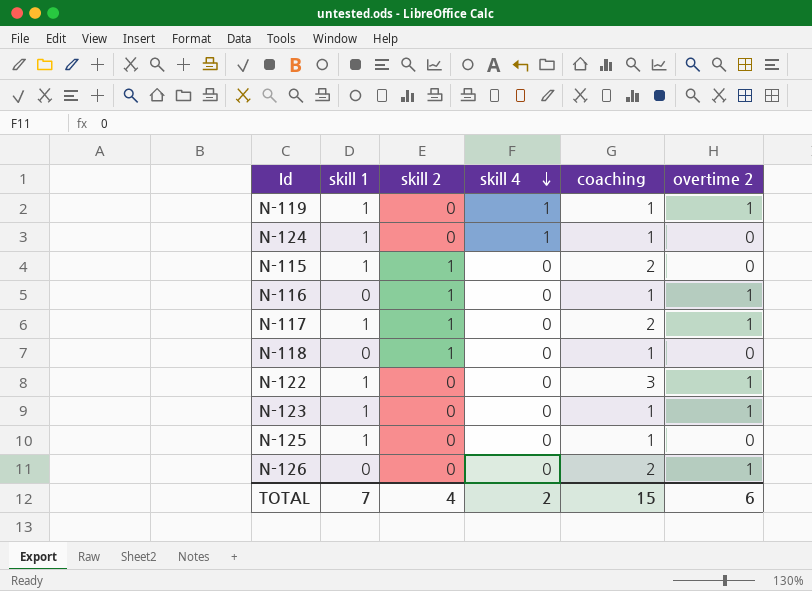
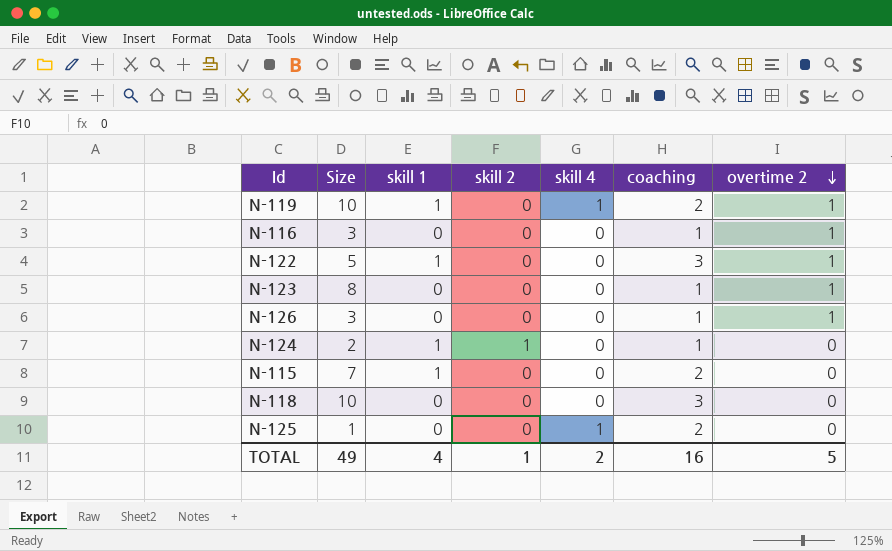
row order: skill 4 descending -> overtime 2 descending
column Size | position: none -> 2
row N-117: 1 | 1 | 0 | 2 | 1 -> none
N-119 | coaching: 1 -> 2
N-116 | skill 2: 1 -> 0
N-123 | skill 1: 1 -> 0
N-126 | coaching: 2 -> 1
N-124 | skill 2: 0 -> 1
N-124 | skill 4: 1 -> 0
N-115 | skill 2: 1 -> 0
N-118 | skill 2: 1 -> 0
N-118 | coaching: 1 -> 3
N-125 | skill 1: 1 -> 0
N-125 | skill 4: 0 -> 1
N-125 | coaching: 1 -> 2
TOTAL | skill 1: 7 -> 4
TOTAL | skill 2: 4 -> 1
TOTAL | coaching: 15 -> 16
TOTAL | overtime 2: 6 -> 5

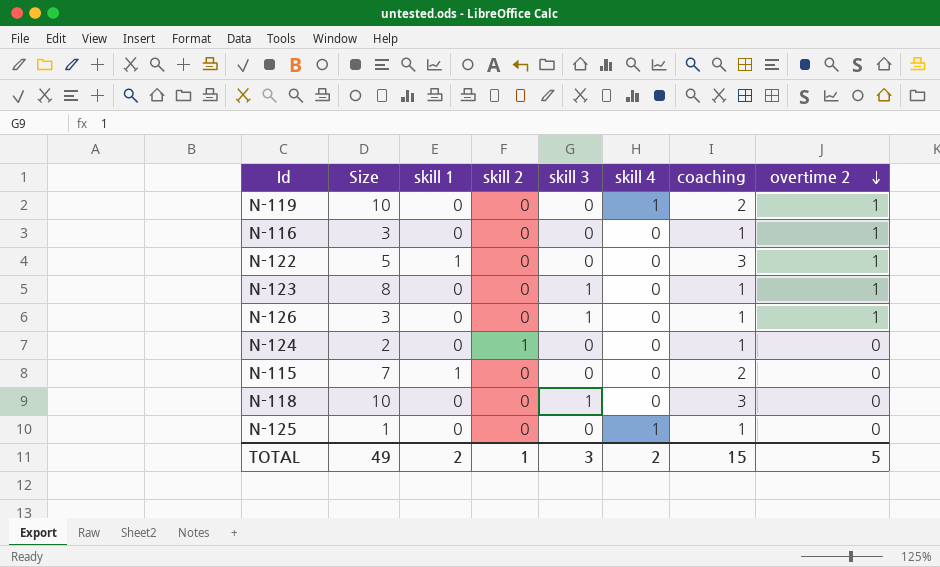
column skill 3 | position: none -> 5
N-119 | skill 1: 1 -> 0
N-124 | skill 1: 1 -> 0
N-125 | coaching: 2 -> 1
TOTAL | skill 1: 4 -> 2
TOTAL | coaching: 16 -> 15

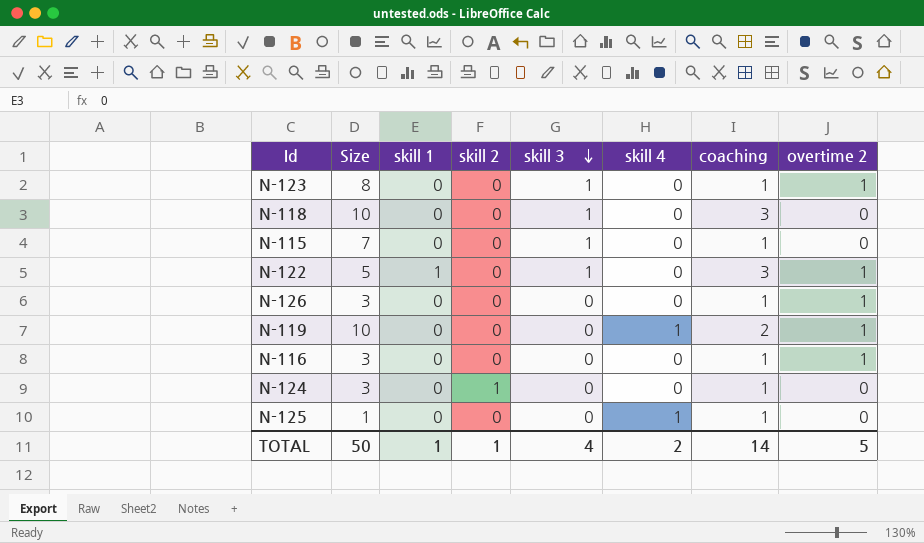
row order: overtime 2 descending -> skill 3 descending
N-115 | skill 1: 1 -> 0
N-115 | skill 3: 0 -> 1
N-115 | coaching: 2 -> 1
N-122 | skill 3: 0 -> 1
N-126 | skill 3: 1 -> 0
N-124 | Size: 2 -> 3
TOTAL | Size: 49 -> 50
TOTAL | skill 1: 2 -> 1
TOTAL | skill 3: 3 -> 4
TOTAL | coaching: 15 -> 14

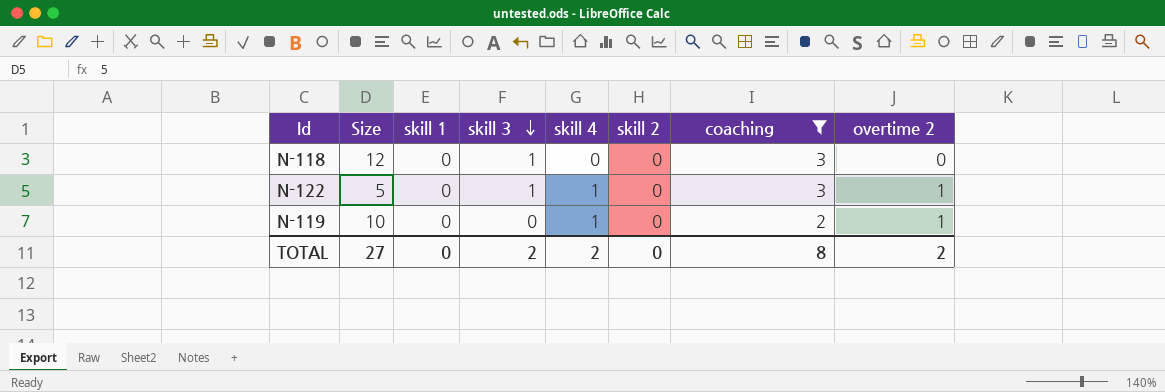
filter: none -> coaching != 1
column skill 2 | position: 4 -> 6
N-118 | Size: 10 -> 12
N-122 | skill 1: 1 -> 0
N-122 | skill 4: 0 -> 1
TOTAL | Size: 50 -> 27
TOTAL | skill 1: 1 -> 0
TOTAL | skill 3: 4 -> 2
TOTAL | skill 2: 1 -> 0
TOTAL | coaching: 14 -> 8
TOTAL | overtime 2: 5 -> 2

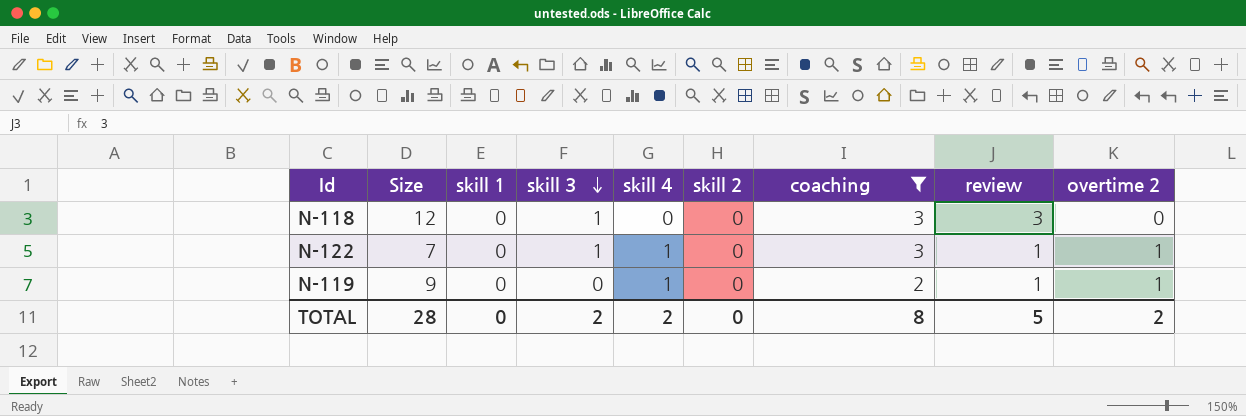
column review | position: none -> 8
N-122 | Size: 5 -> 7
N-119 | Size: 10 -> 9
TOTAL | Size: 27 -> 28

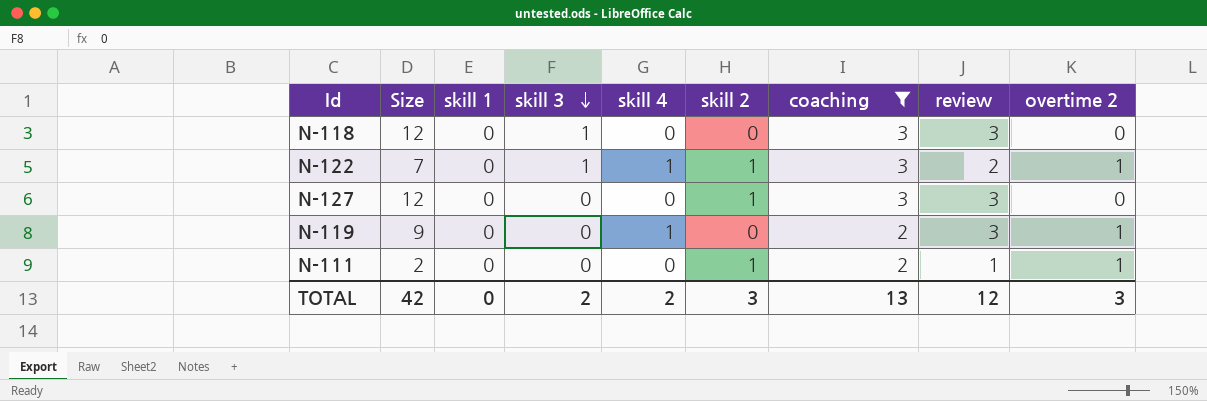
N-122 | skill 2: 0 -> 1
N-122 | review: 1 -> 2
row N-127: none -> 12 | 0 | 0 | 0 | 1 | 3 | 3 | 0
N-119 | review: 1 -> 3
row N-111: none -> 2 | 0 | 0 | 0 | 1 | 2 | 1 | 1
TOTAL | Size: 28 -> 42
TOTAL | skill 2: 0 -> 3
TOTAL | coaching: 8 -> 13
TOTAL | review: 5 -> 12
TOTAL | overtime 2: 2 -> 3

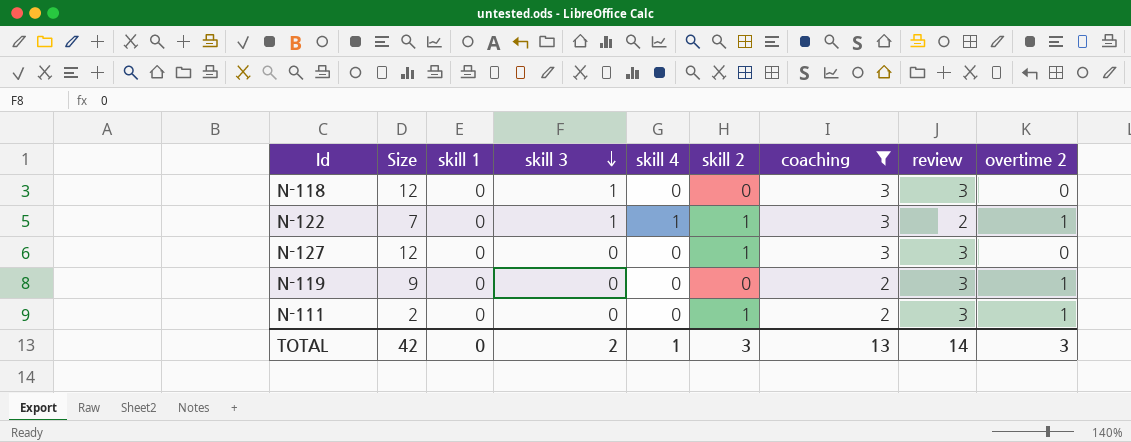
N-119 | skill 4: 1 -> 0
N-111 | review: 1 -> 3
TOTAL | skill 4: 2 -> 1
TOTAL | review: 12 -> 14

